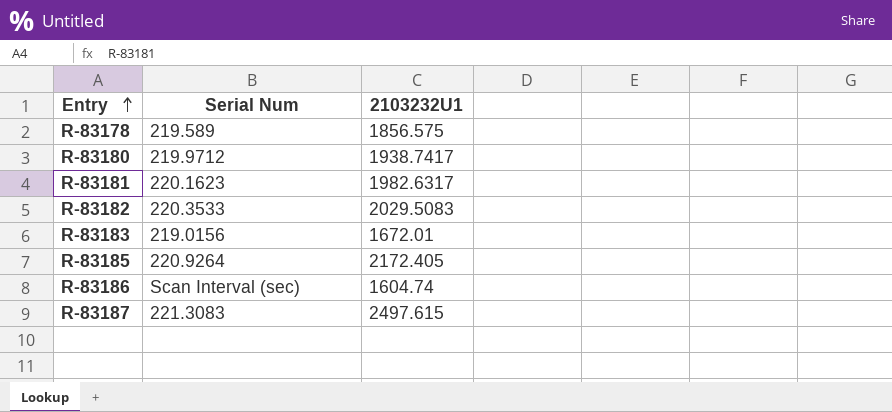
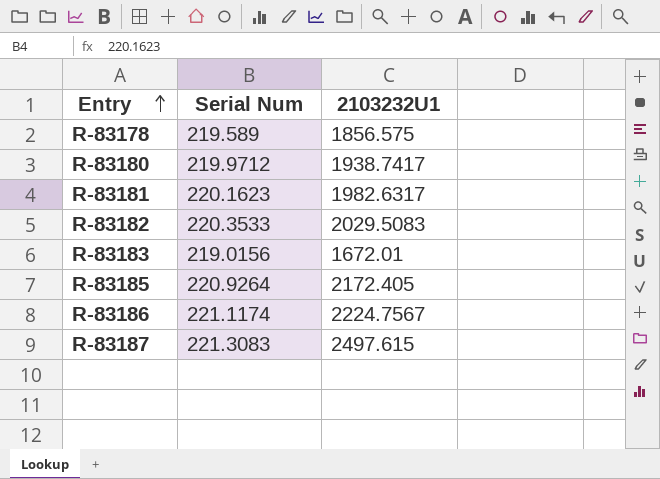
R-83186 | Serial Num: Scan Interval (sec) -> 221.1174
R-83186 | 2103232U1: 1604.74 -> 2224.7567

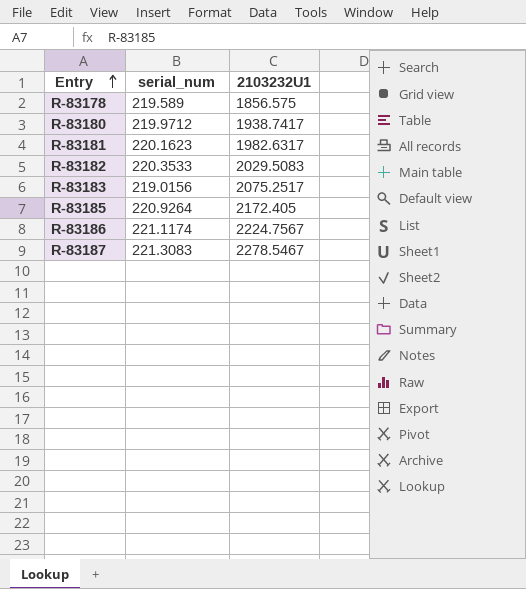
column name: Serial Num -> serial_num
R-83183 | 2103232U1: 1672.01 -> 2075.2517
R-83187 | 2103232U1: 2497.615 -> 2278.5467

